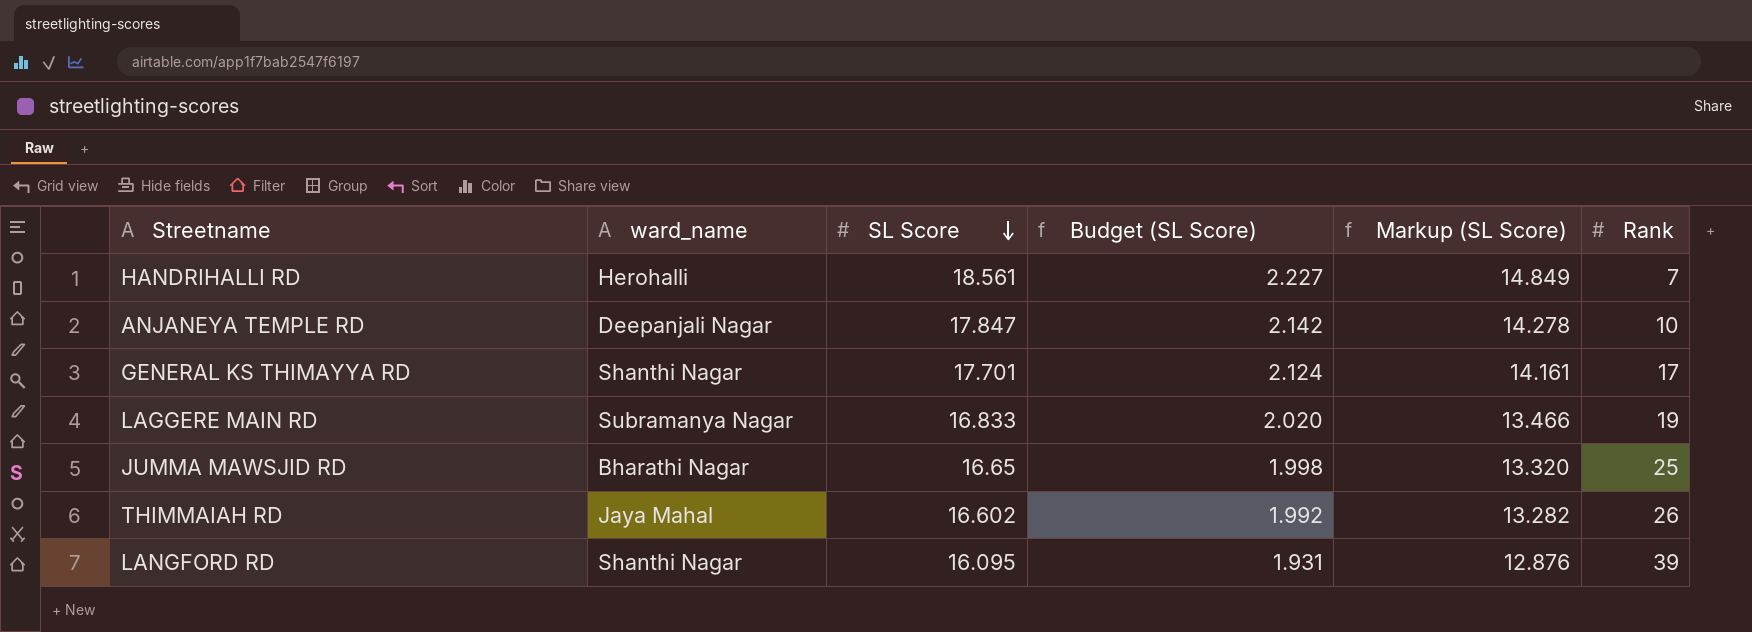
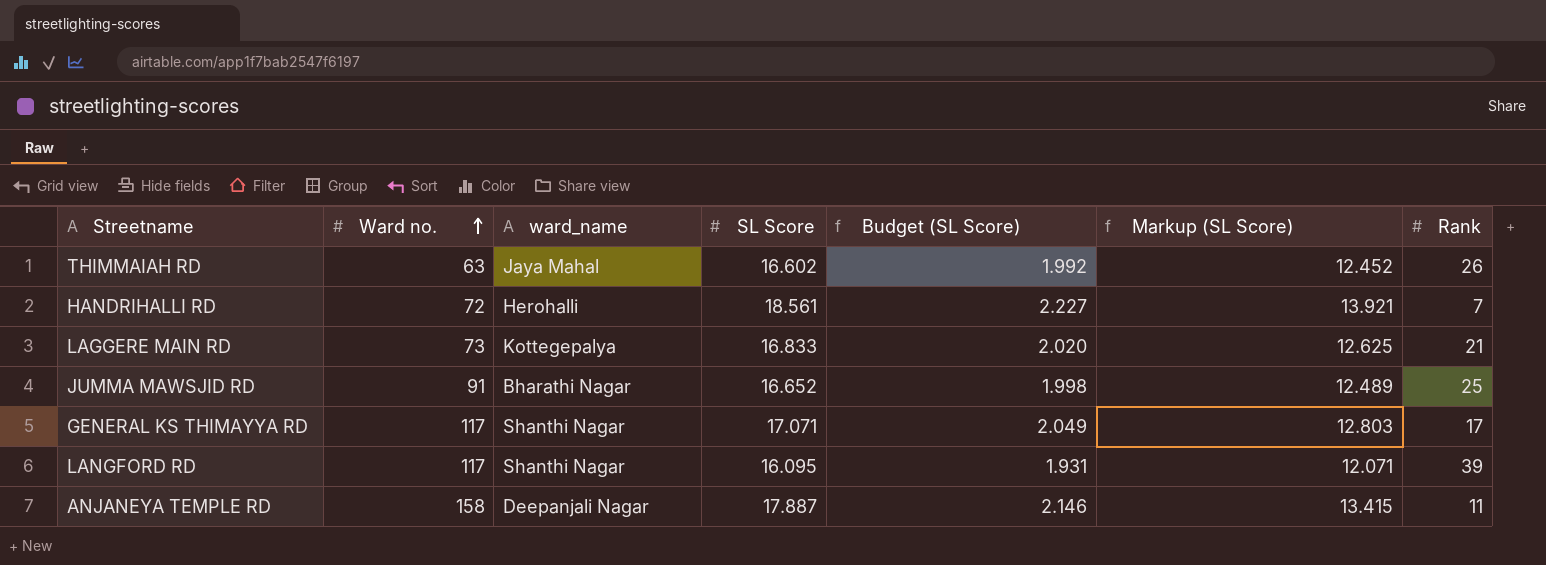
row order: SL Score descending -> Ward no. ascending
column Ward no. | position: none -> 2
column Markup (SL Score) | formula: [SL Score] * 0.8 -> [SL Score] * 0.75
LAGGERE MAIN RD | ward_name: Subramanya Nagar -> Kottegepalya
LAGGERE MAIN RD | Rank: 19 -> 21
JUMMA MAWSJID RD | SL Score: 16.65 -> 16.652
GENERAL KS THIMAYYA RD | SL Score: 17.701 -> 17.071
GENERAL KS THIMAYYA RD | Budget (SL Score): 2.124 -> 2.049
ANJANEYA TEMPLE RD | SL Score: 17.847 -> 17.887
ANJANEYA TEMPLE RD | Budget (SL Score): 2.142 -> 2.146
ANJANEYA TEMPLE RD | Rank: 10 -> 11

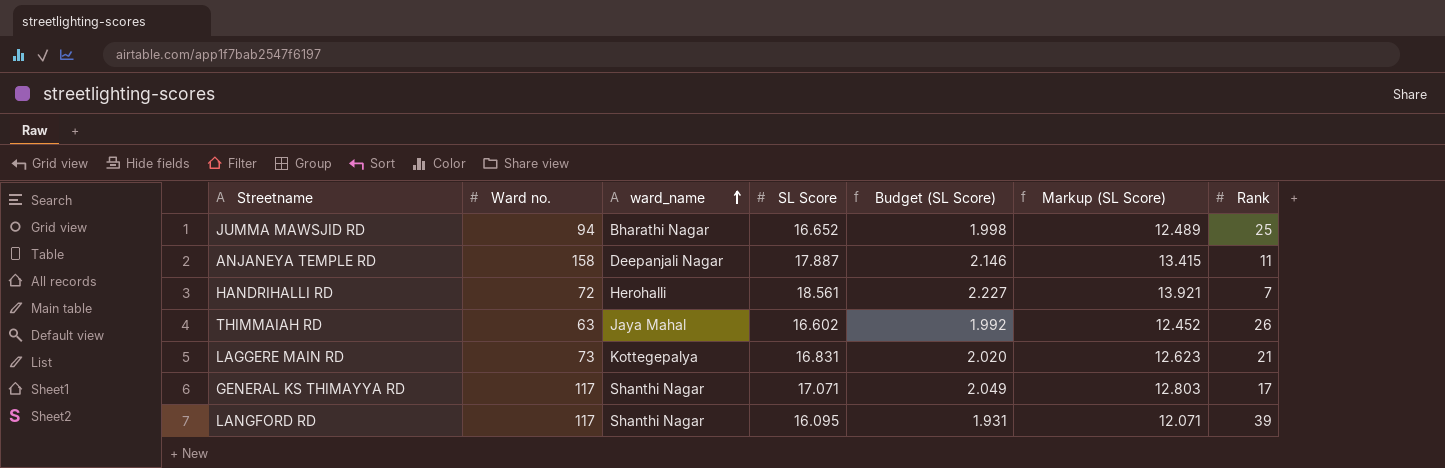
row order: Ward no. ascending -> ward_name ascending
JUMMA MAWSJID RD | Ward no.: 91 -> 94
LAGGERE MAIN RD | SL Score: 16.833 -> 16.831
LAGGERE MAIN RD | Markup (SL Score): 12.625 -> 12.623

